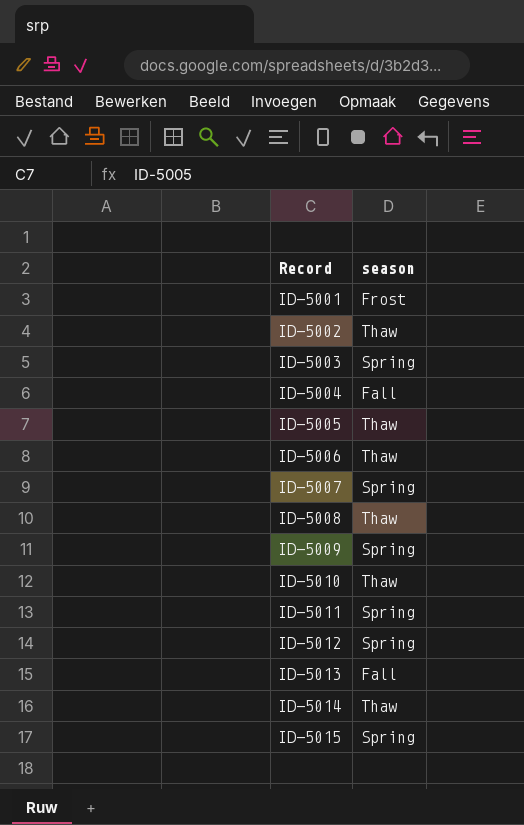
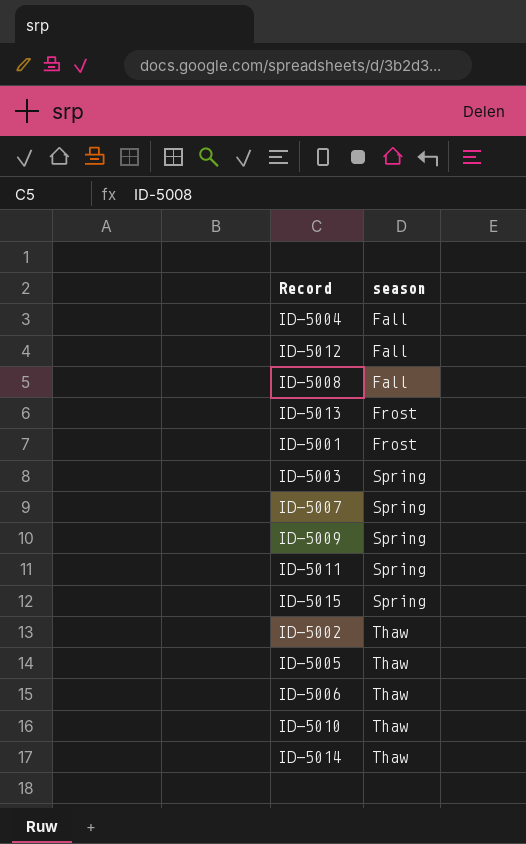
row order: Record ascending -> season ascending
ID-5012 | season: Spring -> Fall
ID-5008 | season: Thaw -> Fall
ID-5013 | season: Fall -> Frost

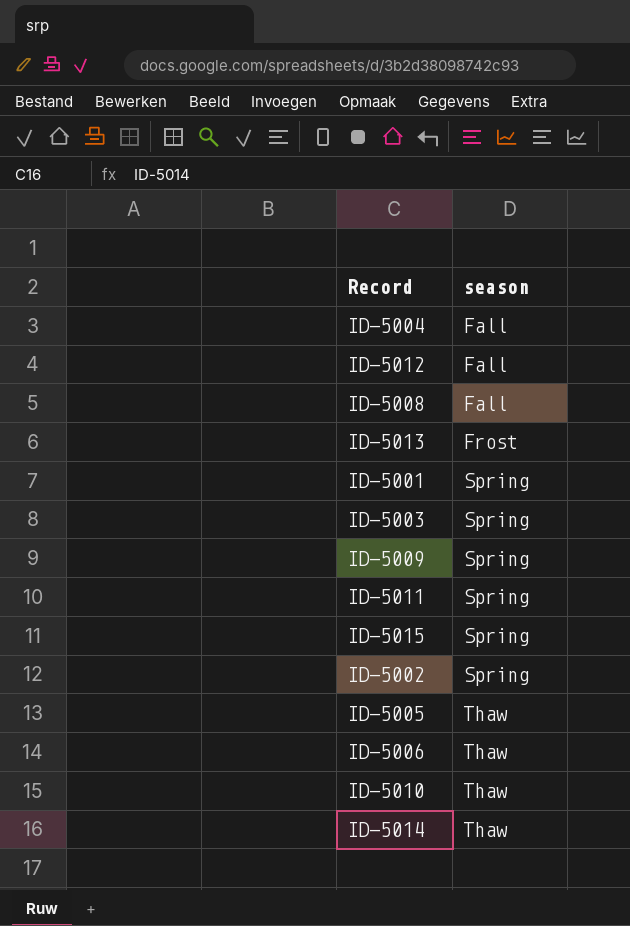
row ID-5007: Spring -> none
ID-5001 | season: Frost -> Spring
ID-5002 | season: Thaw -> Spring

